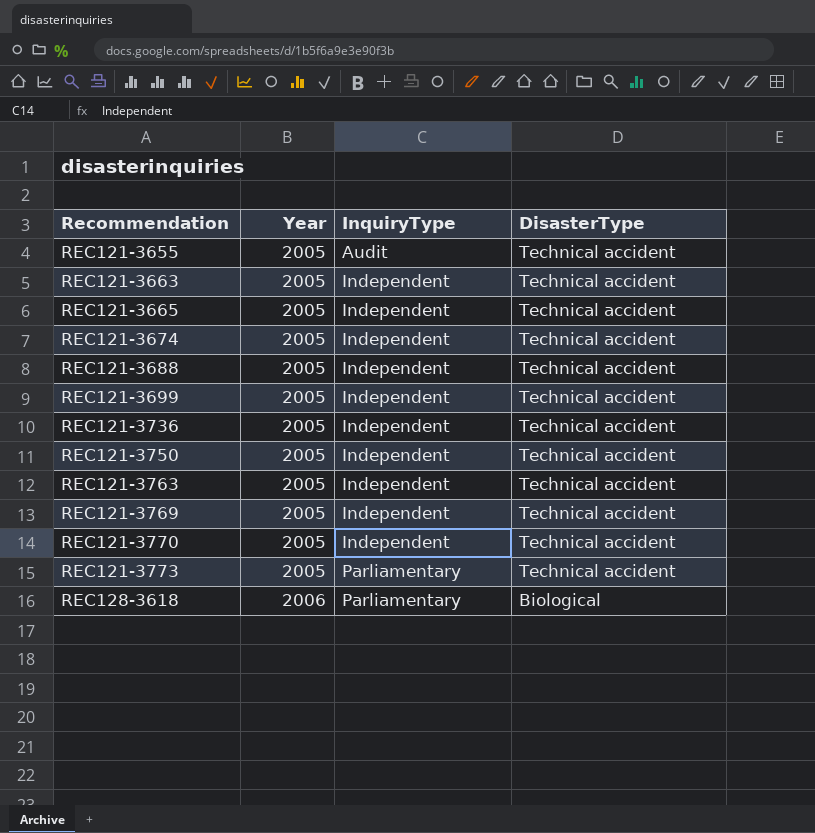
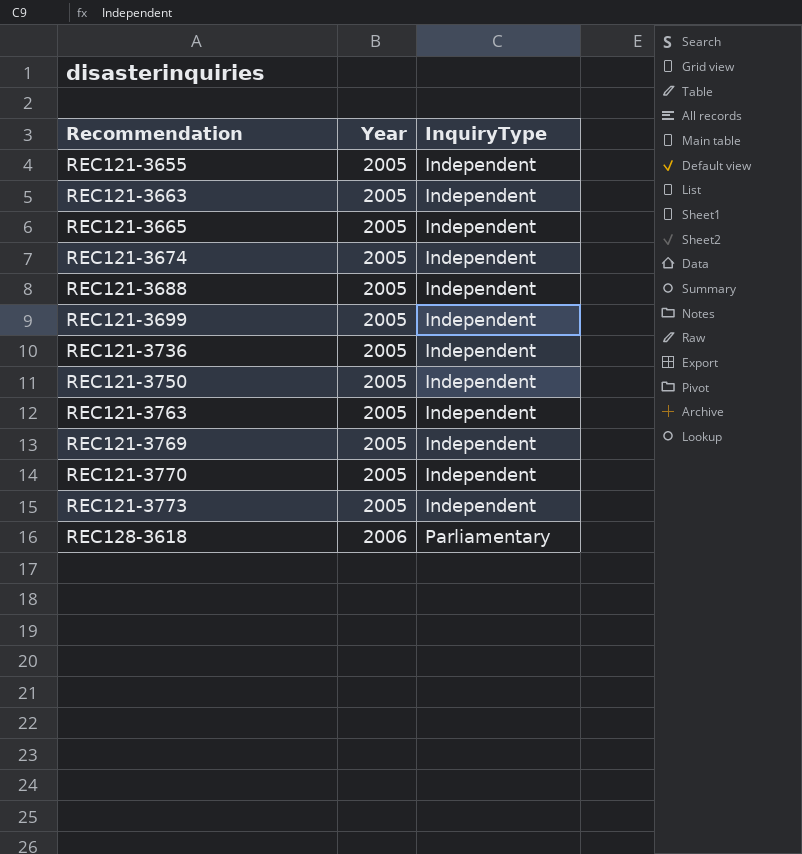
column DisasterType | position: 4 -> none
REC121-3655 | InquiryType: Audit -> Independent
REC121-3773 | InquiryType: Parliamentary -> Independent

